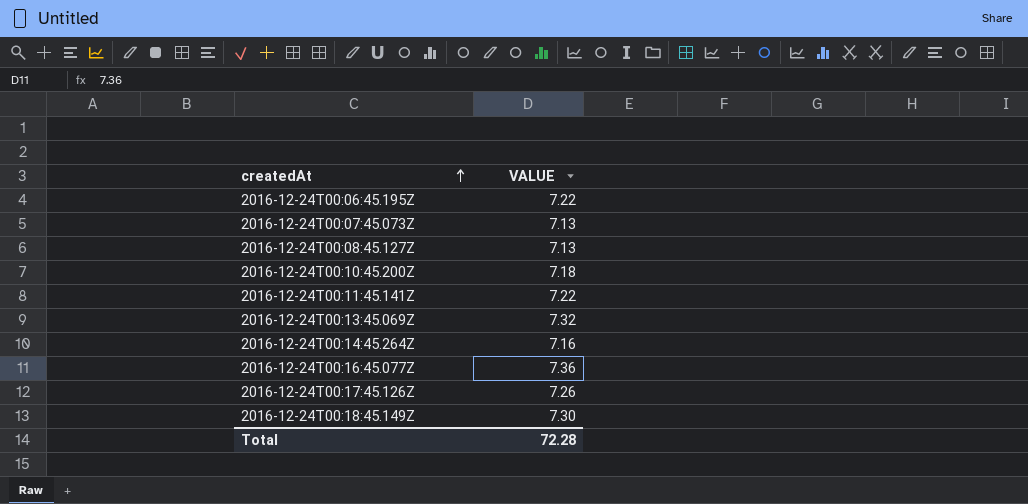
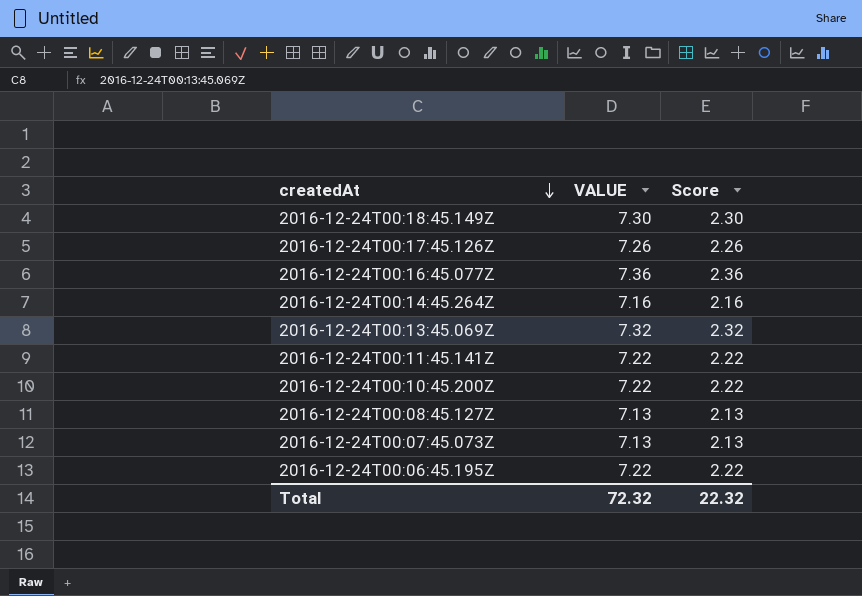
row order: createdAt ascending -> createdAt descending
column Score | formula: none -> [VALUE] - 5
2016-12-24T00:10:45.200Z | VALUE: 7.18 -> 7.22
Total | VALUE: 72.28 -> 72.32

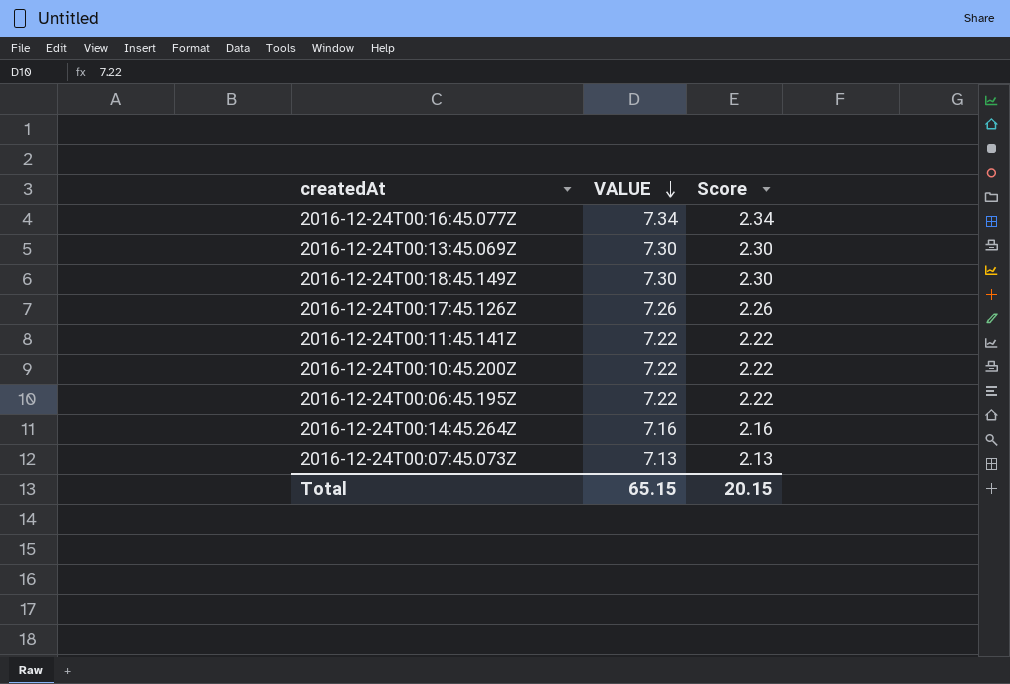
row order: createdAt descending -> VALUE descending
row 2016-12-24T00:08:45.127Z: 7.13 | 2.13 -> none
2016-12-24T00:16:45.077Z | VALUE: 7.36 -> 7.34
2016-12-24T00:16:45.077Z | Score: 2.36 -> 2.34
2016-12-24T00:13:45.069Z | VALUE: 7.32 -> 7.30
2016-12-24T00:13:45.069Z | Score: 2.32 -> 2.30
Total | VALUE: 72.32 -> 65.15
Total | Score: 22.32 -> 20.15

